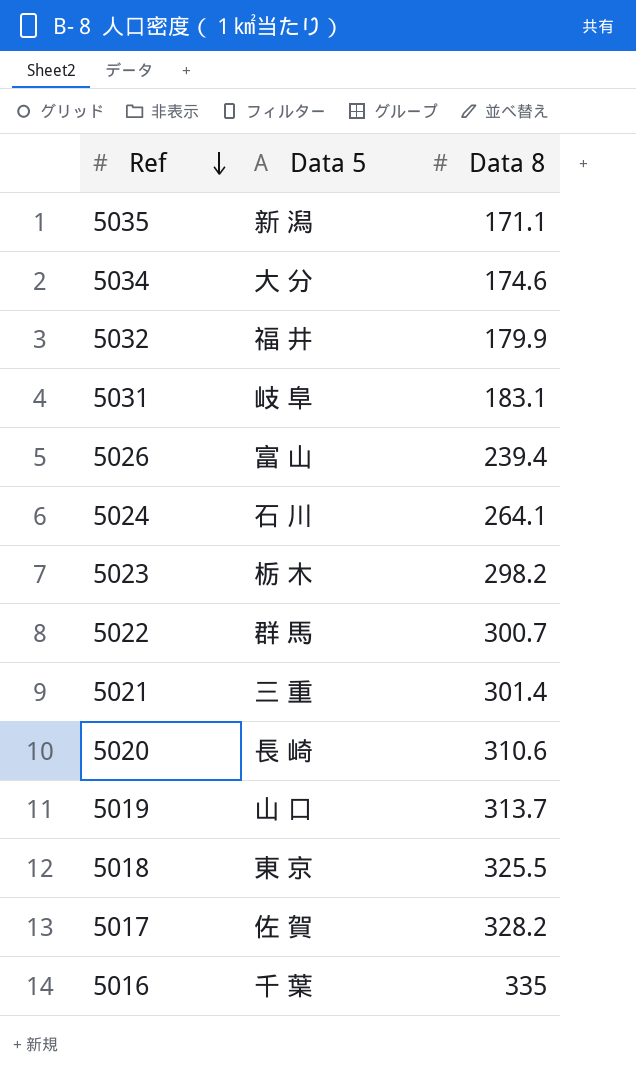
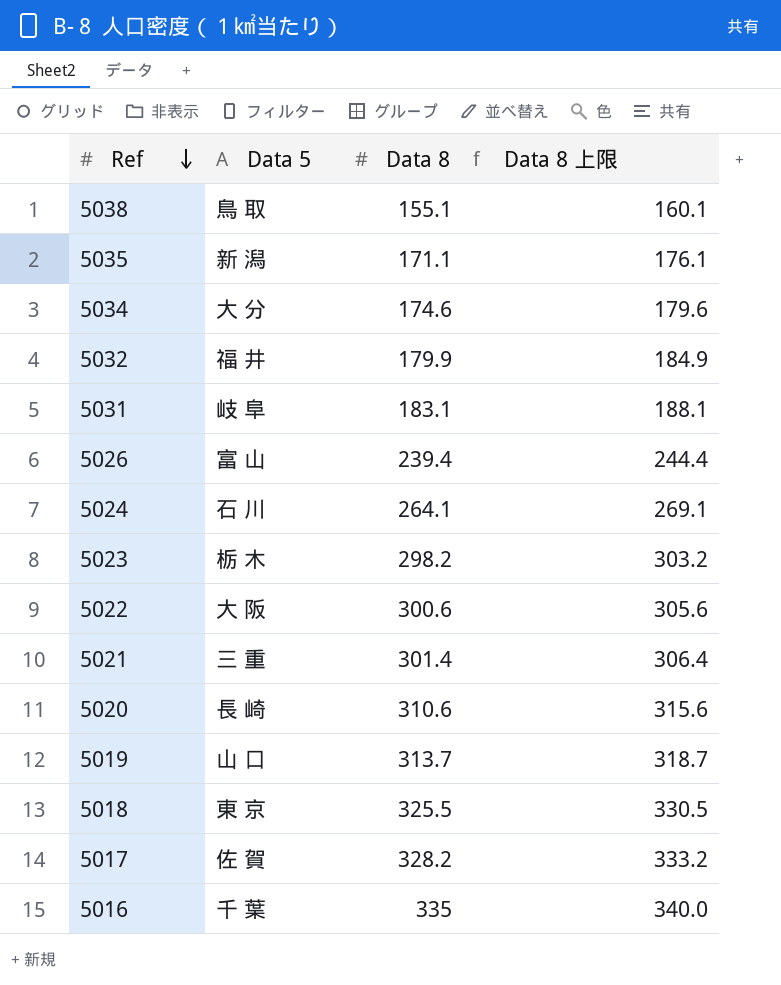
column Data 8 上限 | formula: none -> [Data 8] + 5
row 5038: none -> 鳥 取 | 155.1 | 160.1
5022 | Data 5: 群 馬 -> 大 阪
5022 | Data 8: 300.7 -> 300.6

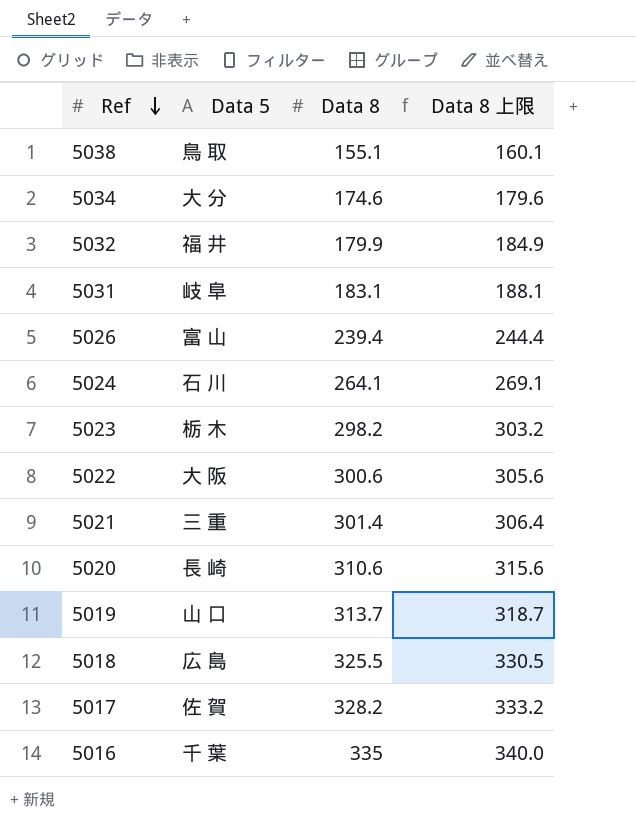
row 5035: 新 潟 | 171.1 | 176.1 -> none
5018 | Data 5: 東 京 -> 広 島

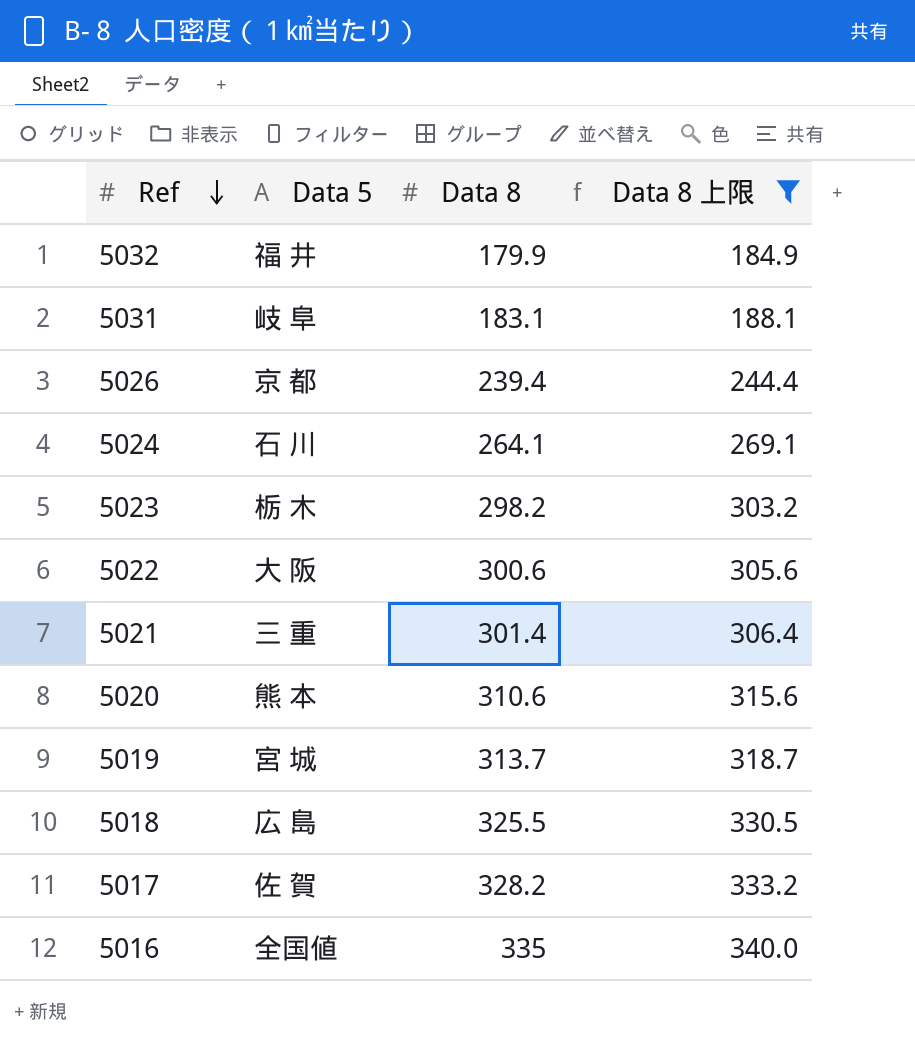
filter: none -> Data 8 上限 >= 184.9
5026 | Data 5: 富 山 -> 京 都
5020 | Data 5: 長 崎 -> 熊 本
5019 | Data 5: 山 口 -> 宮 城
5016 | Data 5: 千 葉 -> 全国値

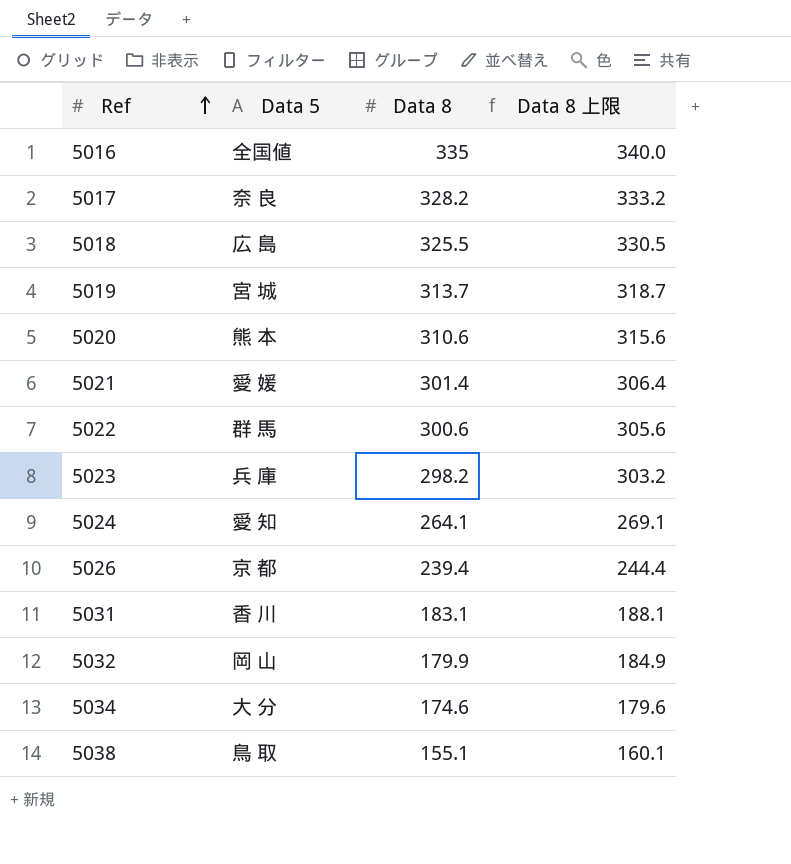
filter: Data 8 上限 >= 184.9 -> none
row order: Ref descending -> Ref ascending
5017 | Data 5: 佐 賀 -> 奈 良
5021 | Data 5: 三 重 -> 愛 媛
5022 | Data 5: 大 阪 -> 群 馬
5023 | Data 5: 栃 木 -> 兵 庫
5024 | Data 5: 石 川 -> 愛 知
5031 | Data 5: 岐 阜 -> 香 川
5032 | Data 5: 福 井 -> 岡 山

